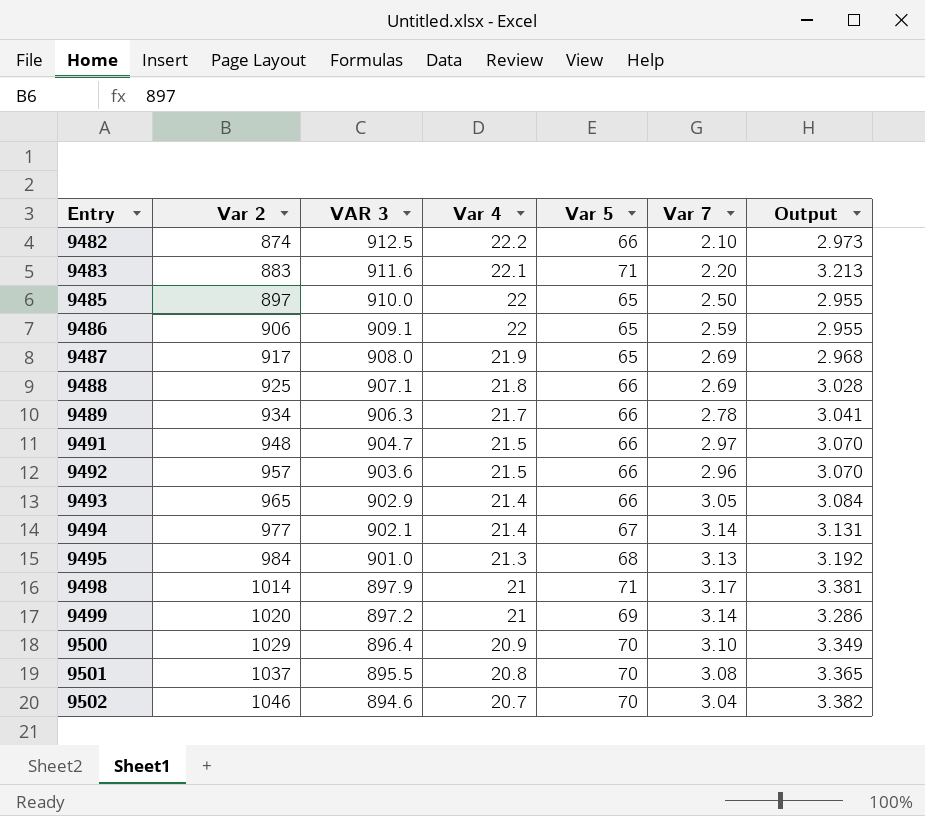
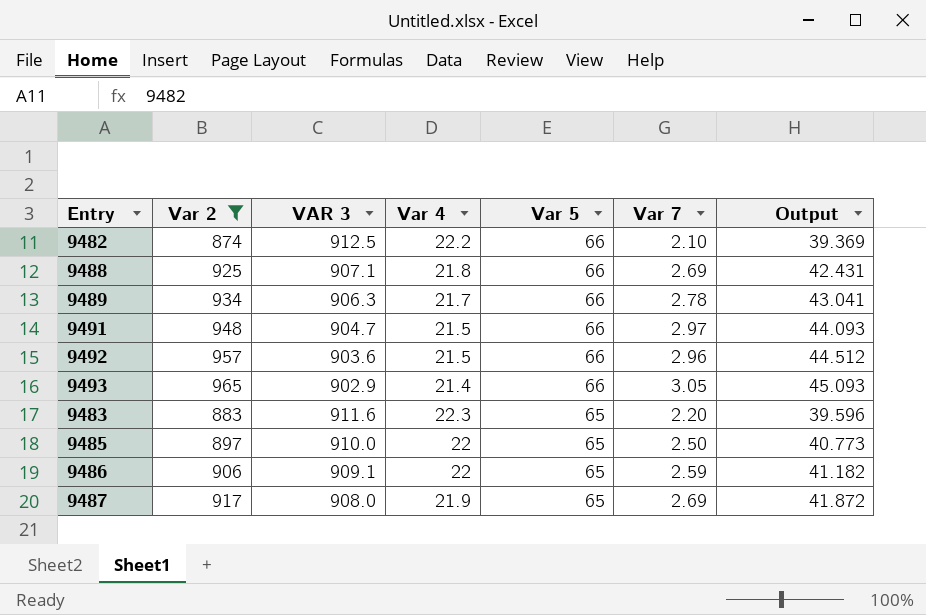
filter: none -> Var 2 <= 965
row order: Entry ascending -> Var 5 descending
column Output | formula: [Var 5] / [Var 4] -> [Var 2] / [Var 4]
9483 | Var 4: 22.1 -> 22.3
9483 | Var 5: 71 -> 65

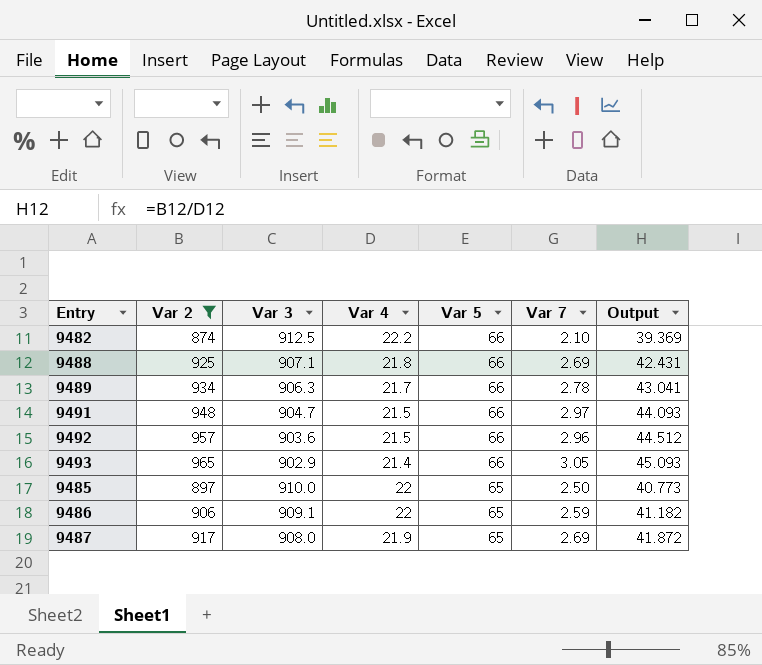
column name: VAR 3 -> Var 3
row 9483: 883 | 911.6 | 22.3 | 65 | 2.20 | 39.596 -> none

